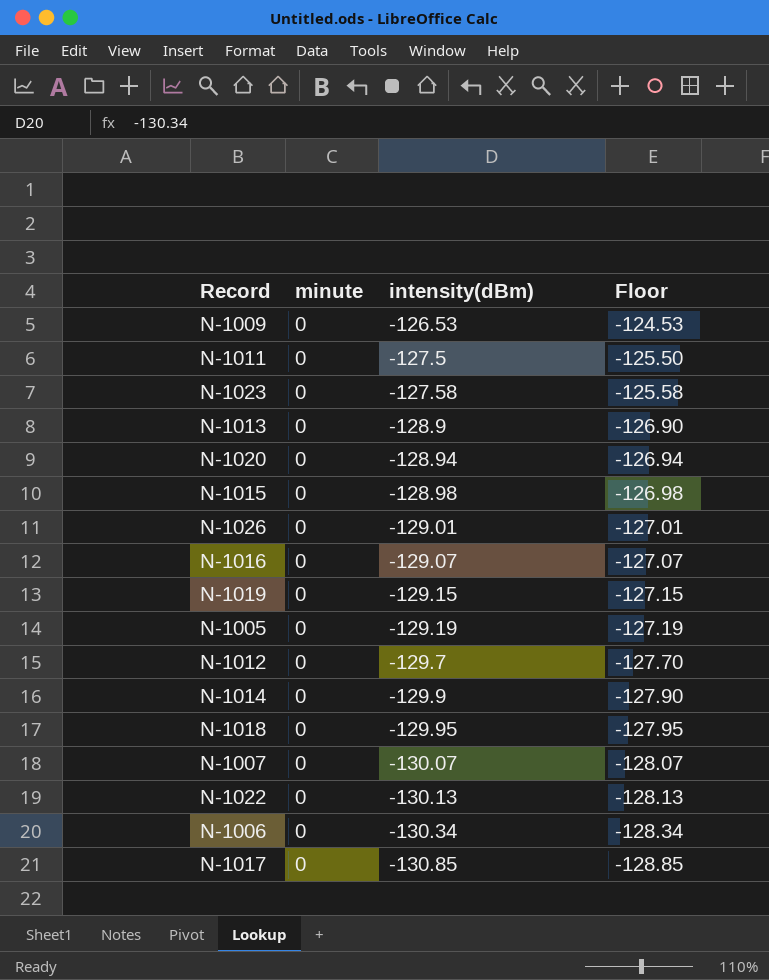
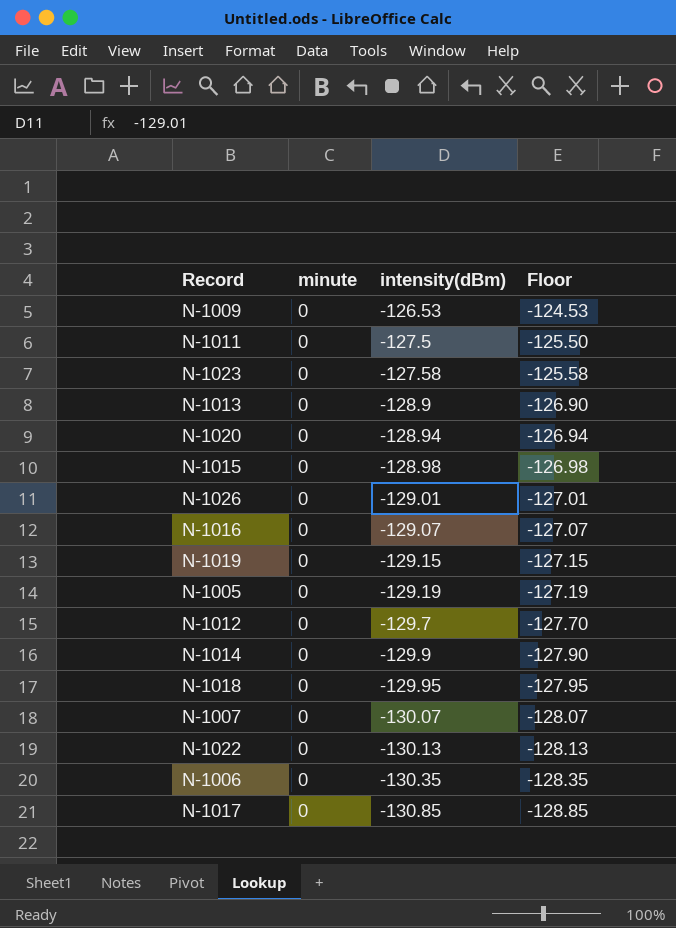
N-1006 | intensity(dBm): -130.34 -> -130.35
N-1006 | Floor: -128.34 -> -128.35

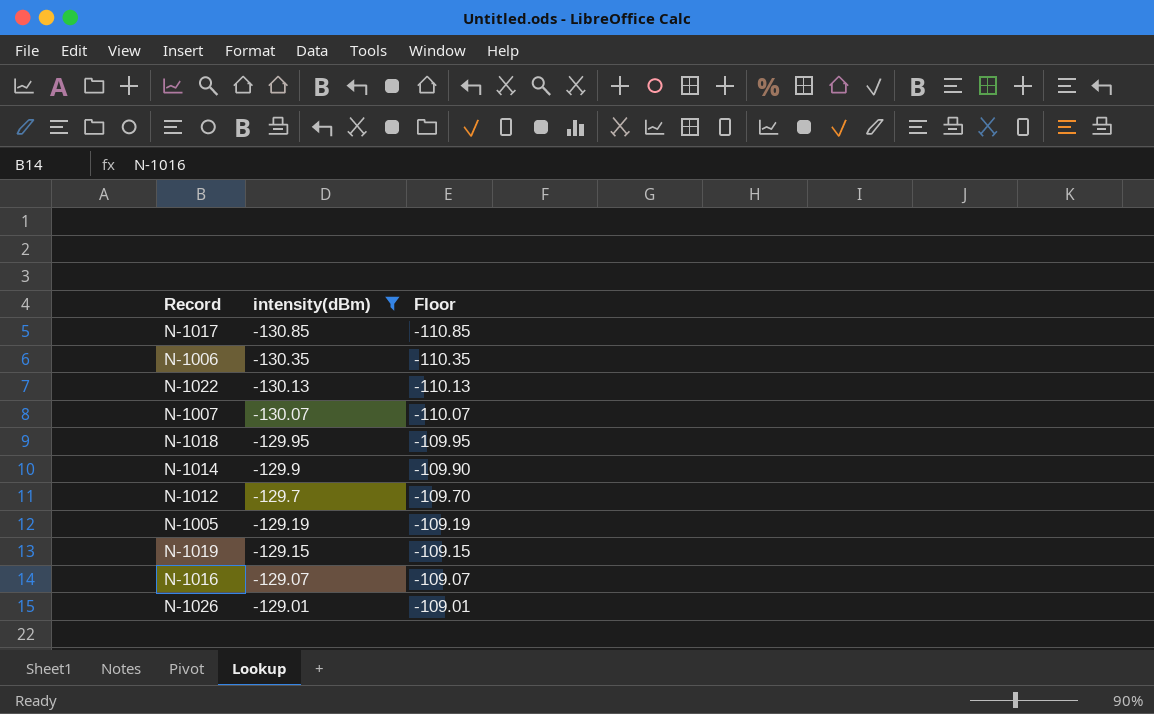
filter: none -> intensity(dBm) <= -129.01
row order: intensity(dBm) descending -> intensity(dBm) ascending
column minute | position: 2 -> none
column Floor | formula: [intensity(dBm)] + 2 -> [intensity(dBm)] + 20

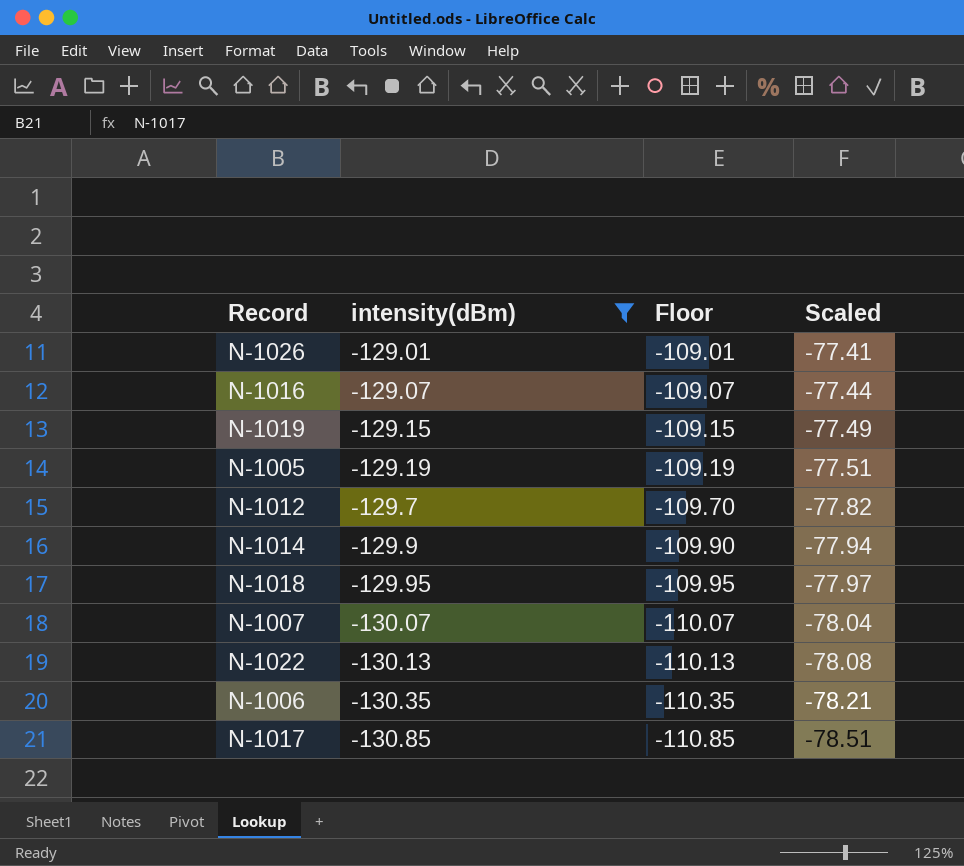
row order: intensity(dBm) ascending -> intensity(dBm) descending
column Scaled | formula: none -> [intensity(dBm)] * 0.6

